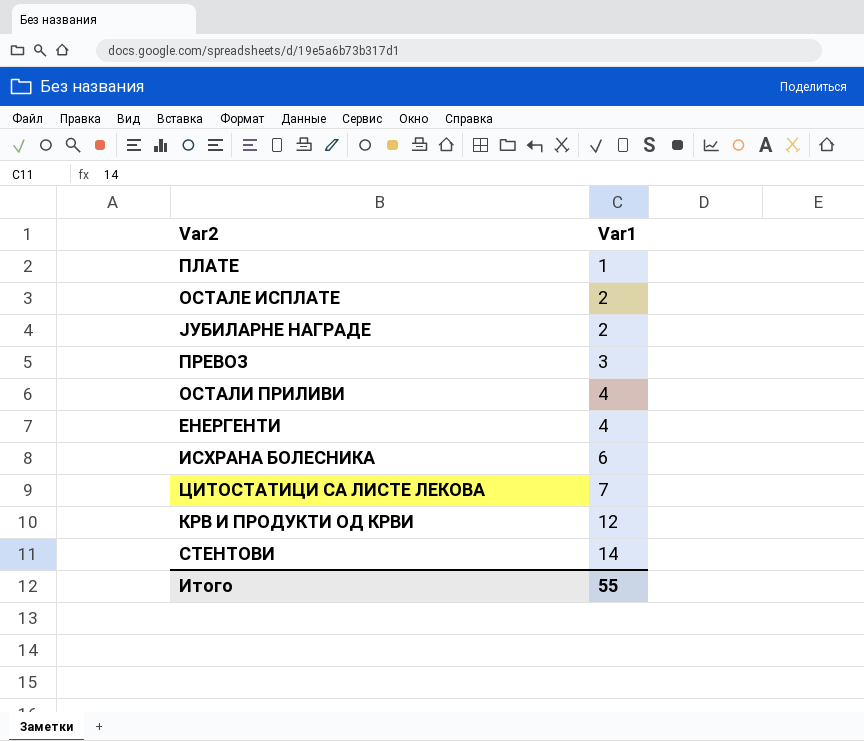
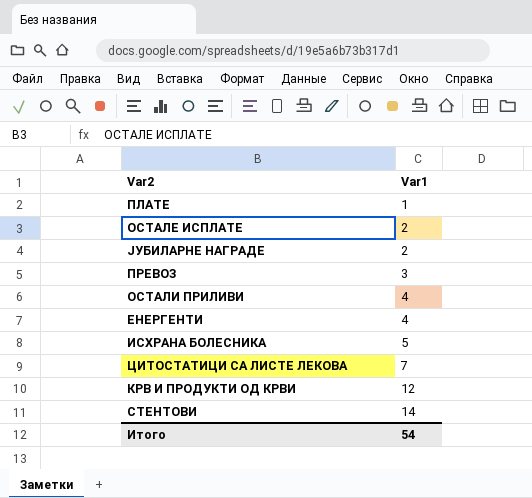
ИСХРАНА БОЛЕСНИКА | Var1: 6 -> 5
Итого | Var1: 55 -> 54

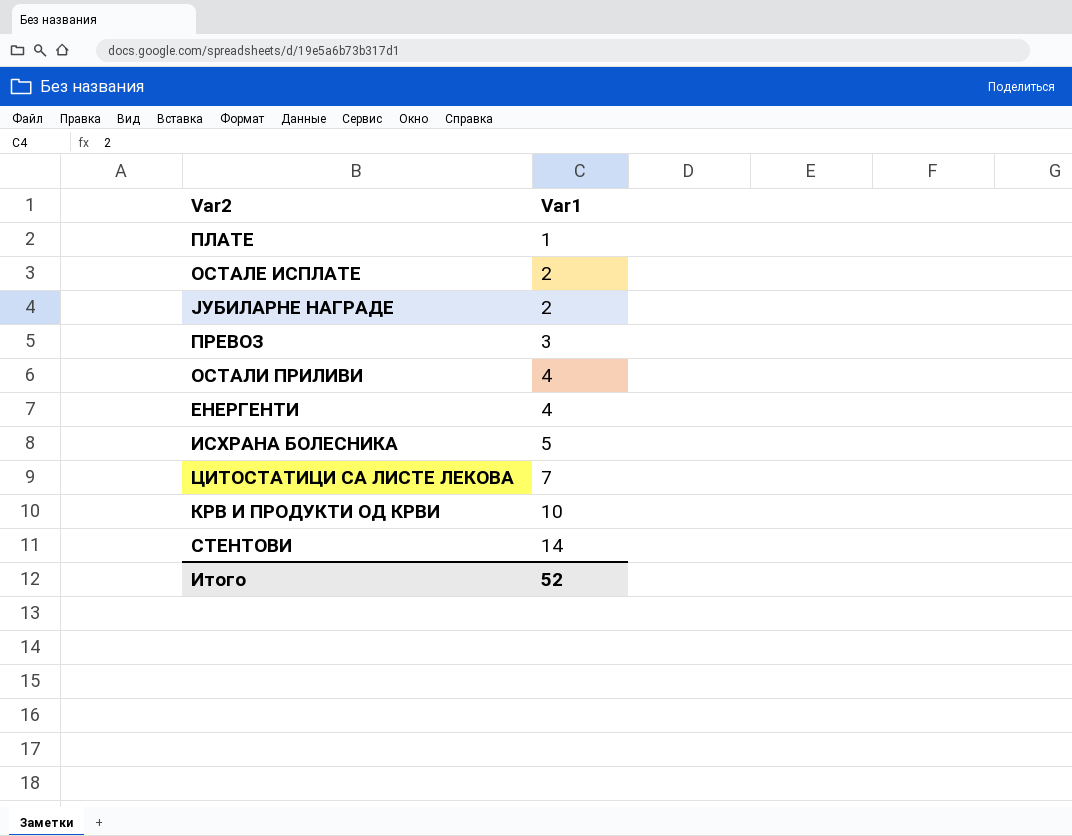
КРВ И ПРОДУКТИ ОД КРВИ | Var1: 12 -> 10
Итого | Var1: 54 -> 52

